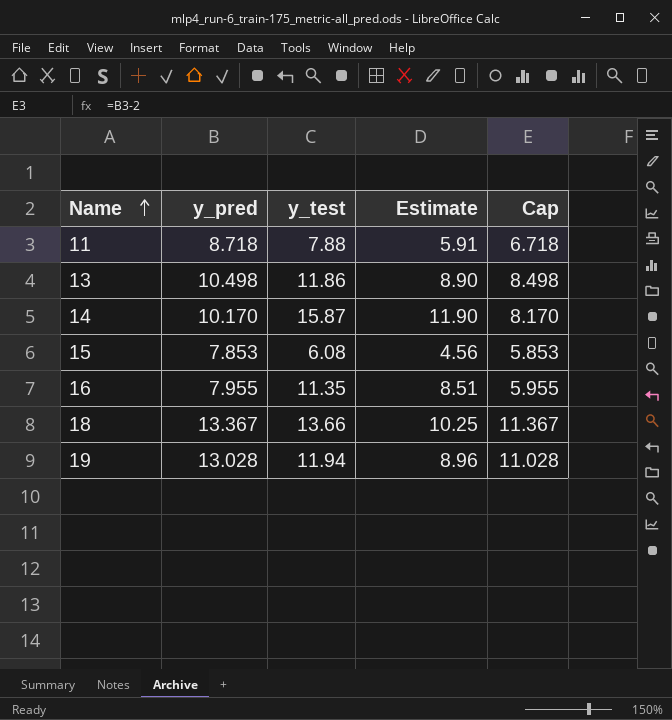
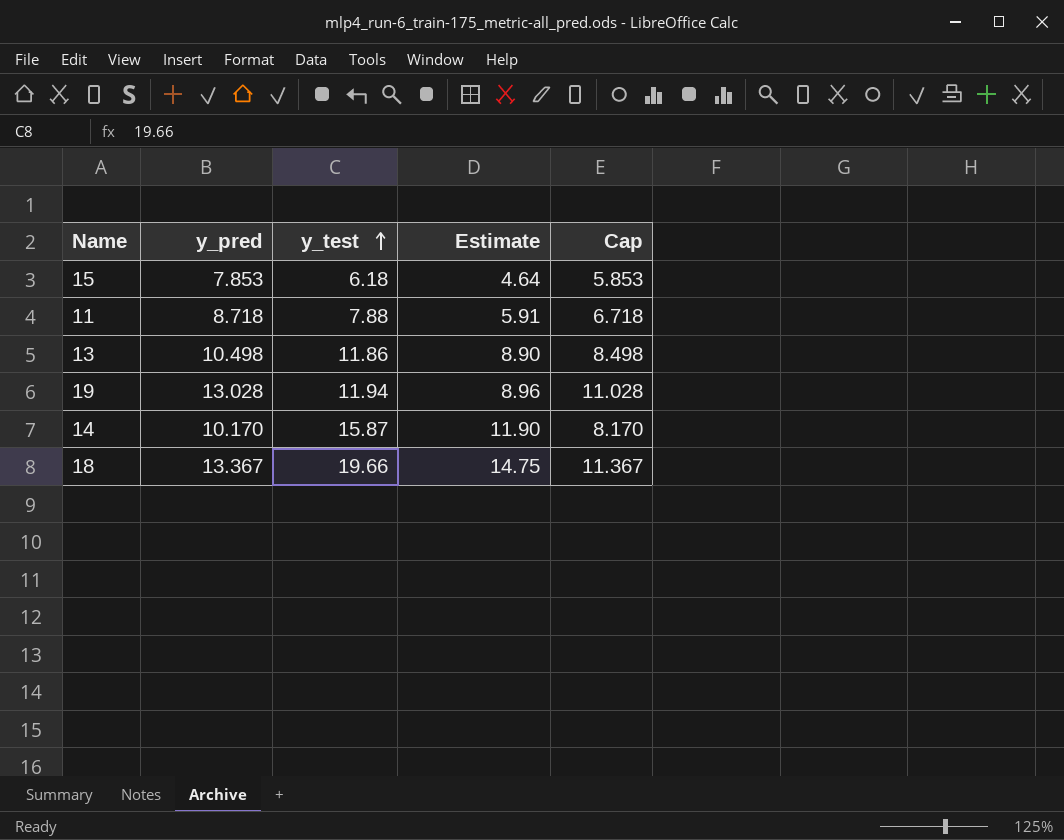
row order: Name ascending -> y_test ascending
row 16: 7.955 | 11.35 | 8.51 | 5.955 -> none
15 | y_test: 6.08 -> 6.18
15 | Estimate: 4.56 -> 4.64
18 | y_test: 13.66 -> 19.66
18 | Estimate: 10.25 -> 14.75

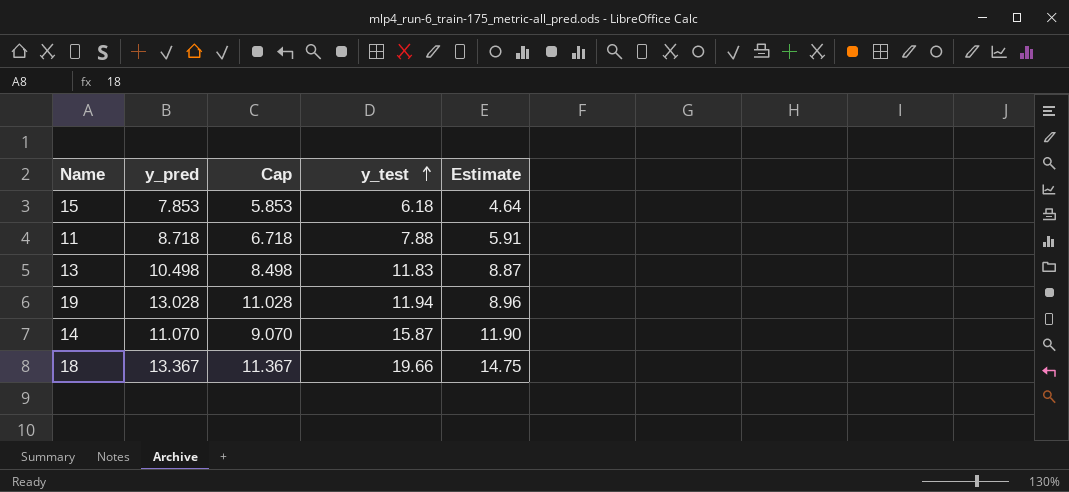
column Cap | position: 5 -> 3
13 | y_test: 11.86 -> 11.83
13 | Estimate: 8.90 -> 8.87
14 | y_pred: 10.170 -> 11.070
14 | Cap: 8.170 -> 9.070

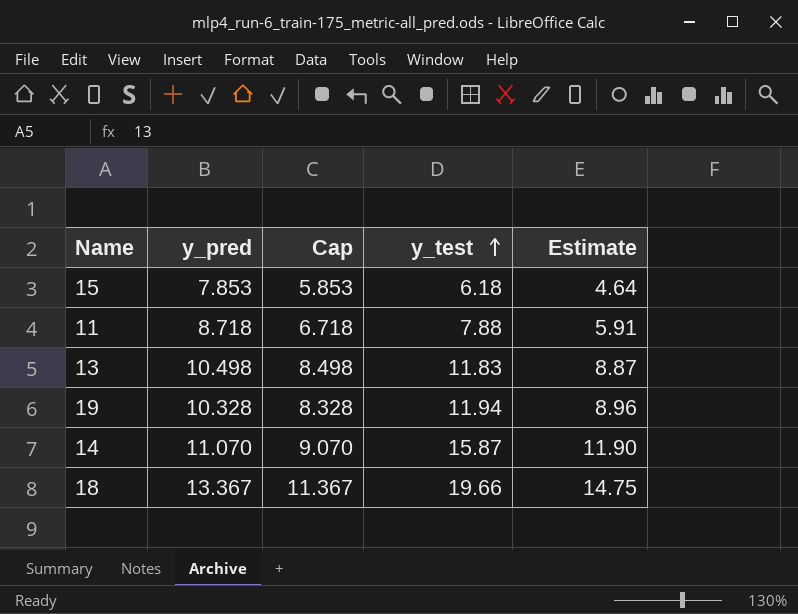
19 | y_pred: 13.028 -> 10.328
19 | Cap: 11.028 -> 8.328

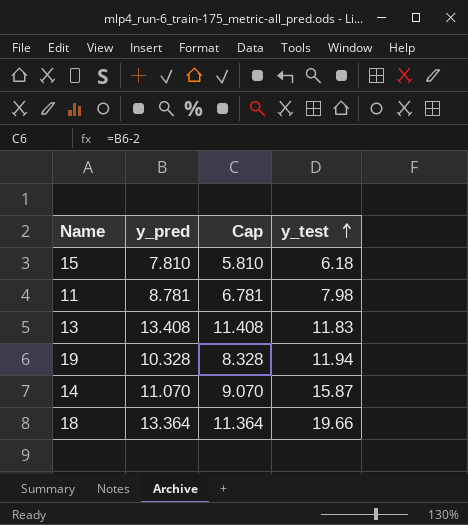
column Estimate | formula: [y_test] * 0.75 -> none
15 | y_pred: 7.853 -> 7.810
15 | Cap: 5.853 -> 5.810
11 | y_pred: 8.718 -> 8.781
11 | Cap: 6.718 -> 6.781
11 | y_test: 7.88 -> 7.98
13 | y_pred: 10.498 -> 13.408
13 | Cap: 8.498 -> 11.408
18 | y_pred: 13.367 -> 13.364
18 | Cap: 11.367 -> 11.364

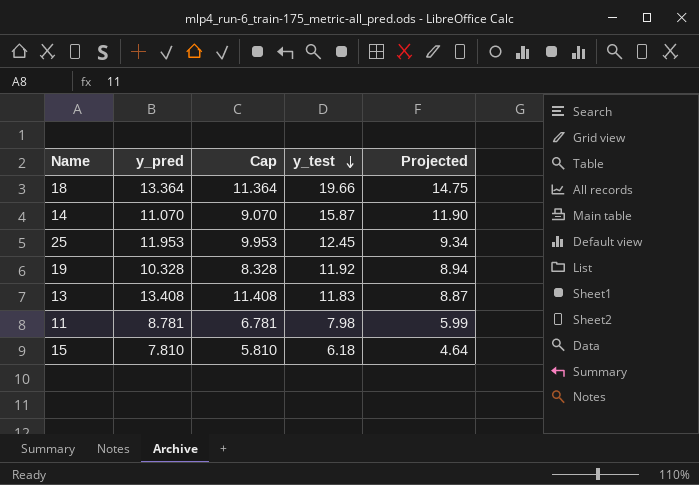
row order: y_test ascending -> y_test descending
column Projected | formula: none -> [y_test] * 0.75
row 25: none -> 11.953 | 9.953 | 12.45 | 9.34
19 | y_test: 11.94 -> 11.92

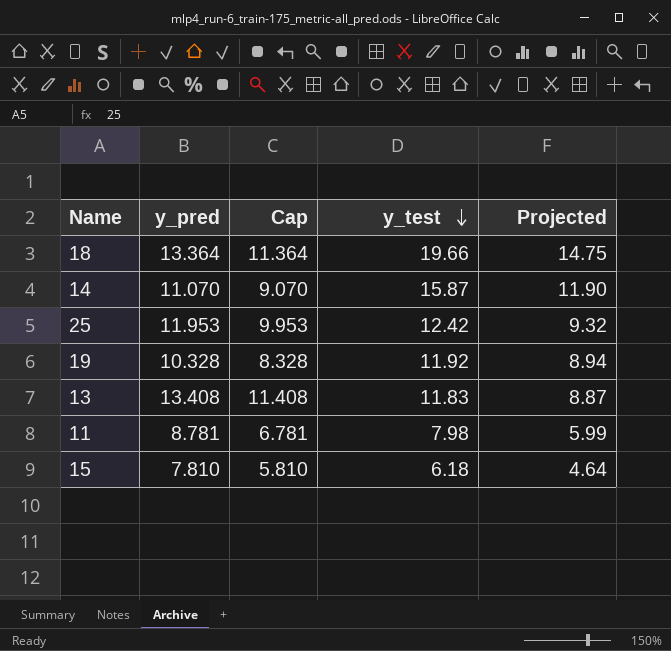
25 | y_test: 12.45 -> 12.42
25 | Projected: 9.34 -> 9.32

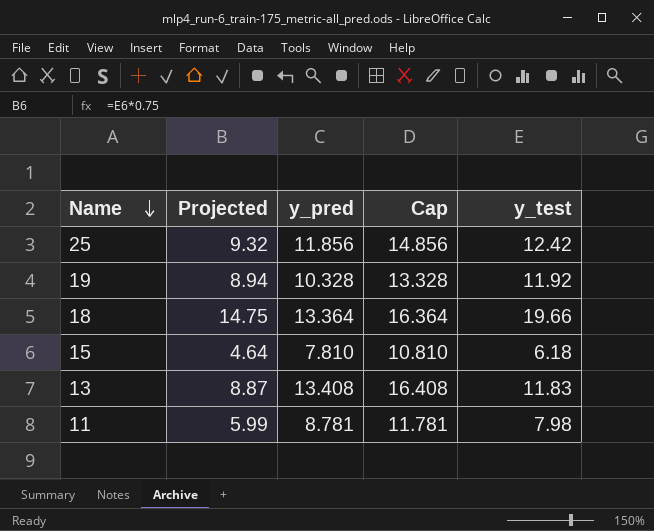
row order: y_test descending -> Name descending
column Projected | position: 5 -> 2
column Cap | formula: [y_pred] - 2 -> [y_pred] + 3
row 14: 11.070 | 9.070 | 15.87 | 11.90 -> none
25 | y_pred: 11.953 -> 11.856

